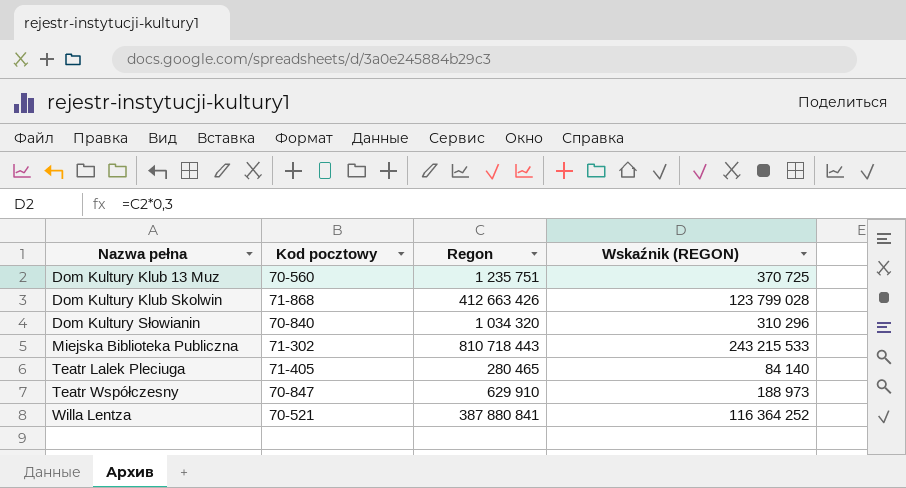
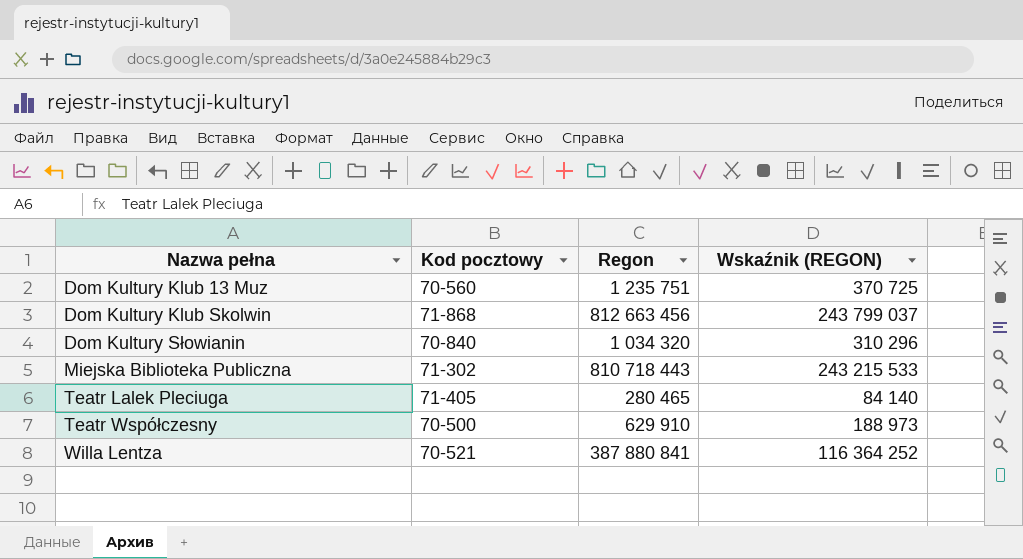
Dom Kultury Klub Skolwin | Regon: 412 663 426 -> 812 663 456
Dom Kultury Klub Skolwin | Wskaźnik (REGON): 123 799 028 -> 243 799 037
Teatr Współczesny | Kod pocztowy: 70-847 -> 70-500

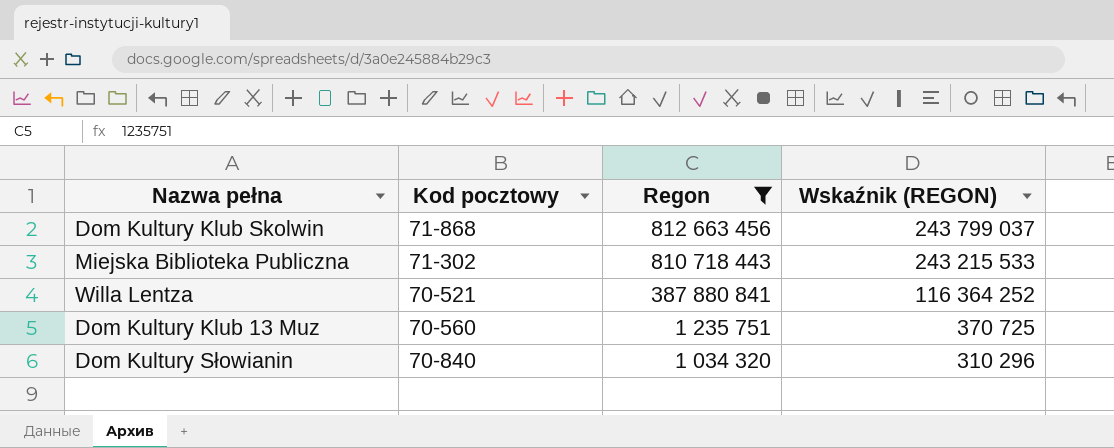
filter: none -> Regon >= 1 034 320
row order: Nazwa pełna ascending -> Regon descending

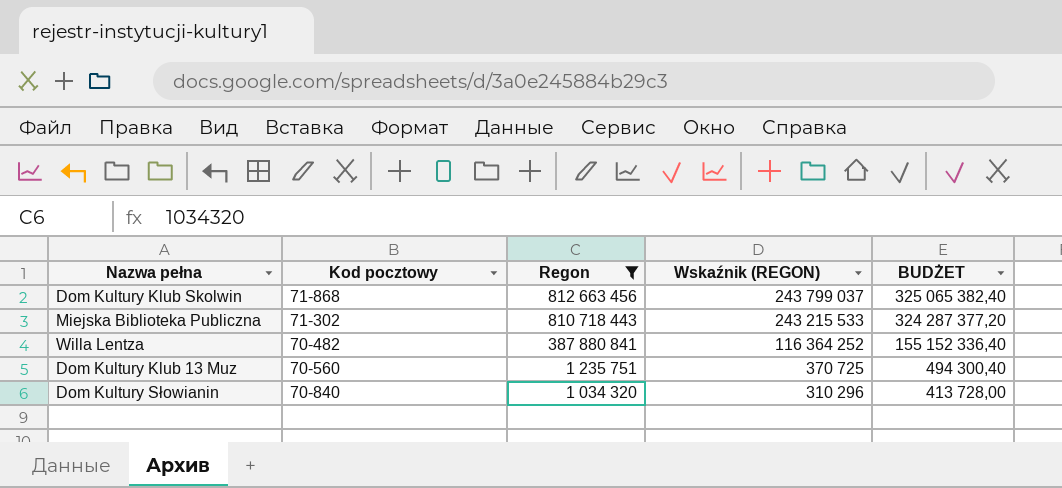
column BUDŻET | formula: none -> [Regon] * 0,4
Willa Lentza | Kod pocztowy: 70-521 -> 70-482

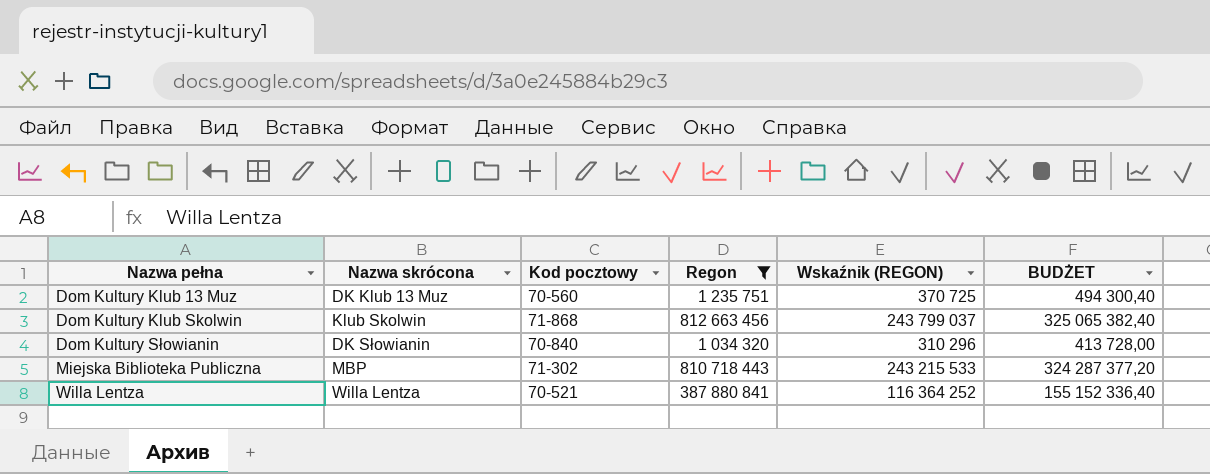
row order: Regon descending -> Nazwa pełna ascending
column Nazwa skrócona | position: none -> 2
Willa Lentza | Kod pocztowy: 70-482 -> 70-521

